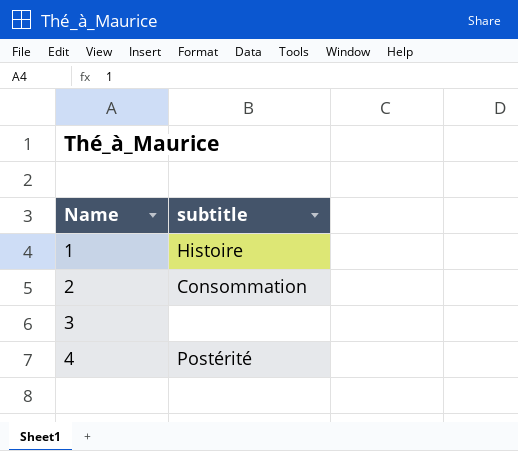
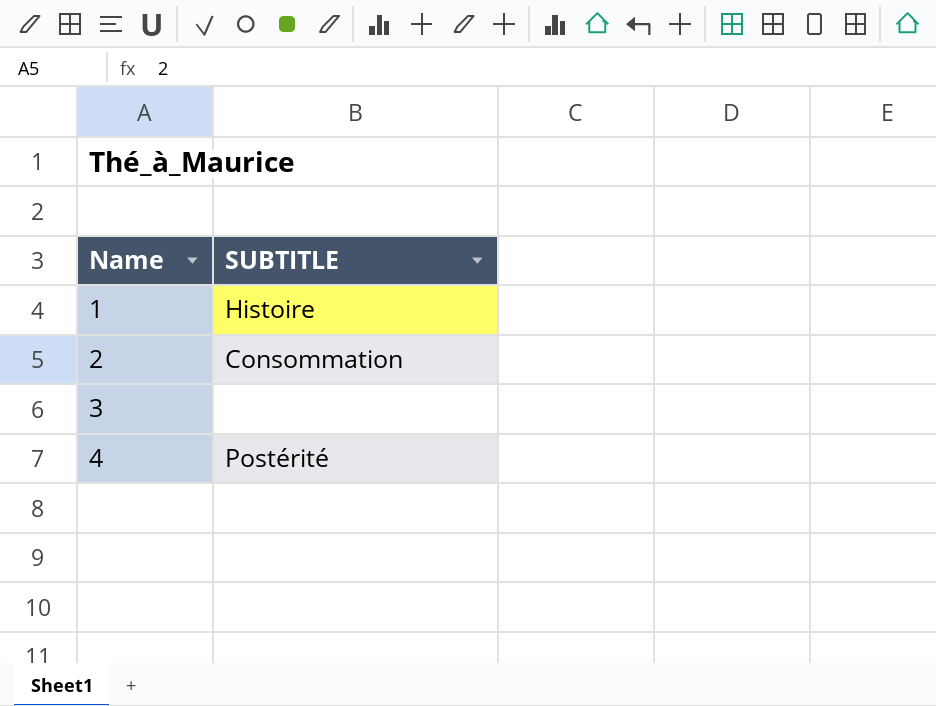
column name: subtitle -> SUBTITLE

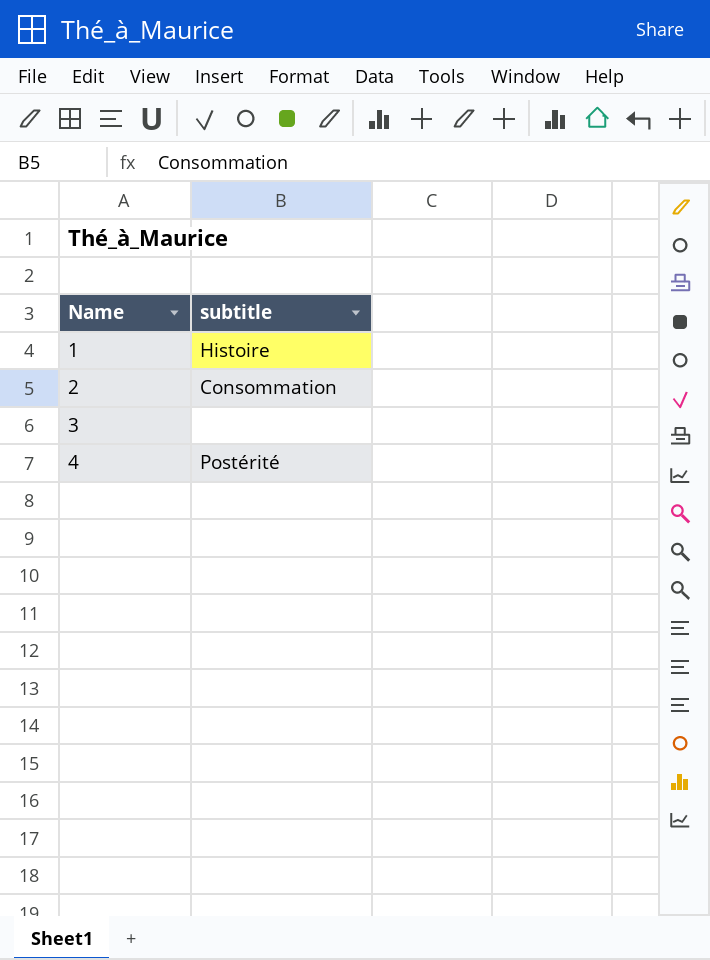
column name: SUBTITLE -> subtitle

